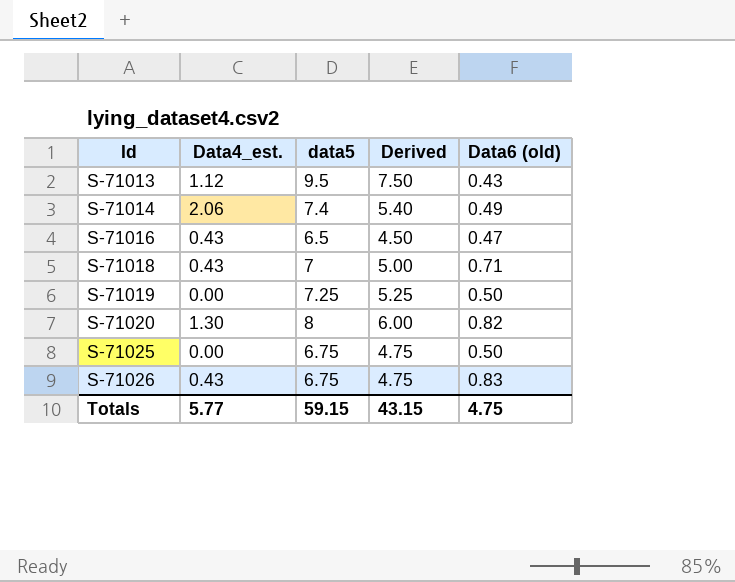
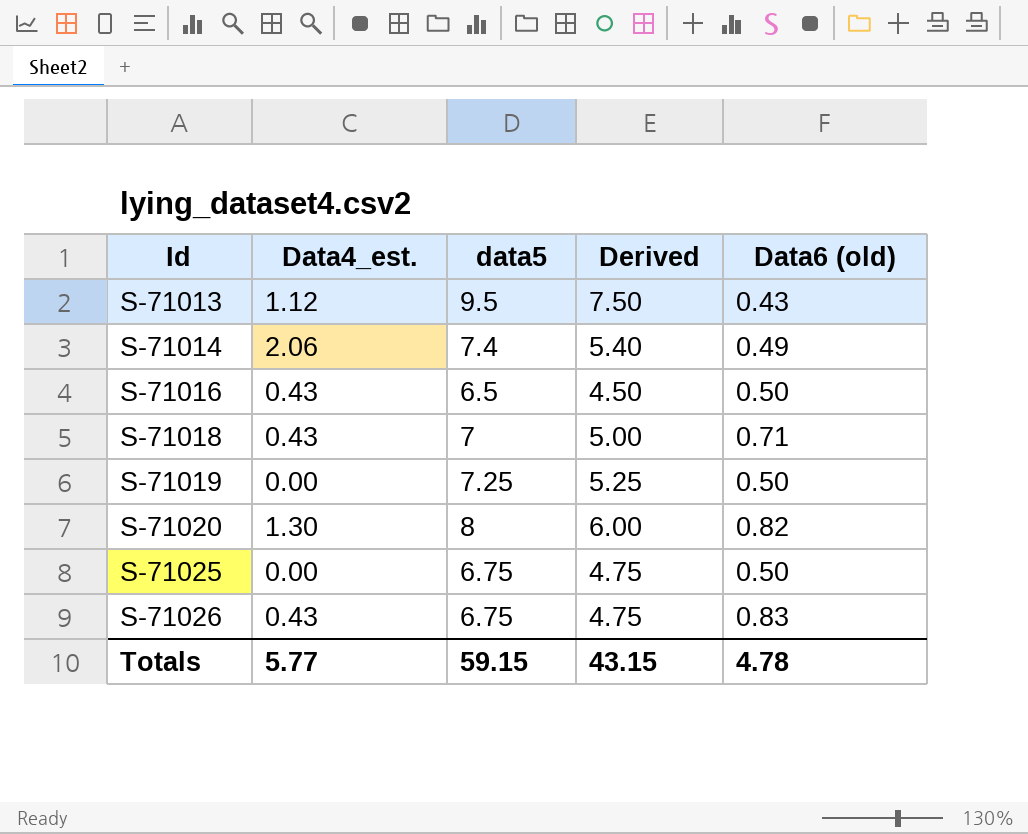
S-71016 | Data6 (old): 0.47 -> 0.50
Totals | Data6 (old): 4.75 -> 4.78

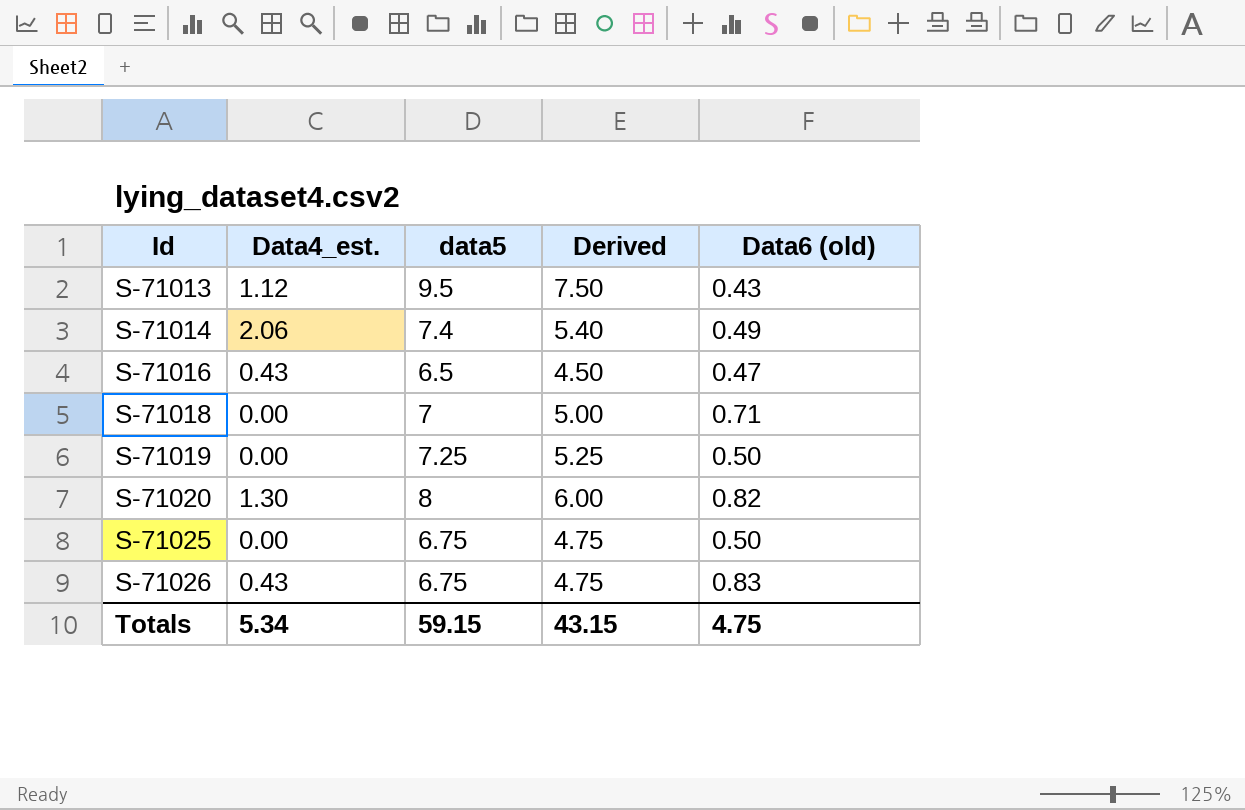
S-71016 | Data6 (old): 0.50 -> 0.47
S-71018 | Data4_est.: 0.43 -> 0.00
Totals | Data4_est.: 5.77 -> 5.34
Totals | Data6 (old): 4.78 -> 4.75

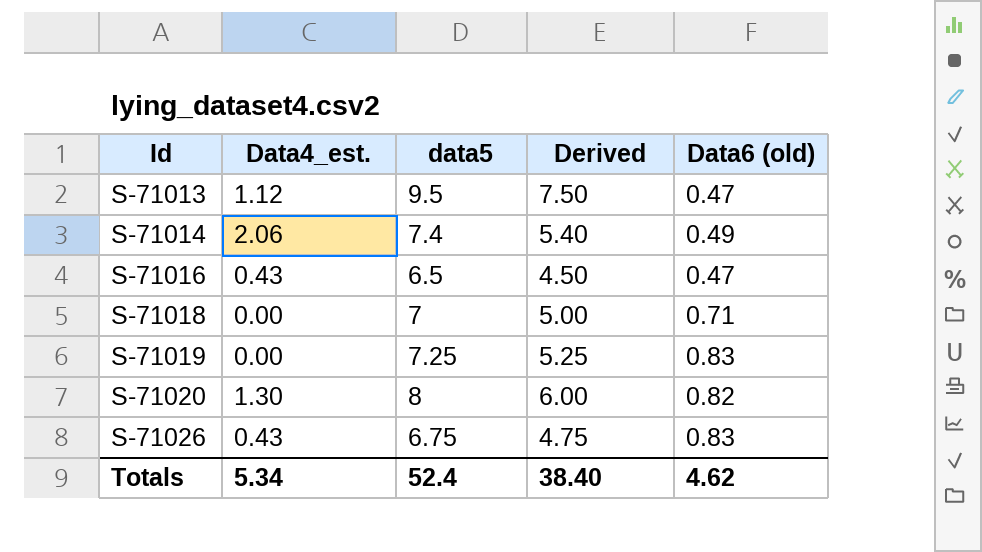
row S-71025: 0.00 | 6.75 | 4.75 | 0.50 -> none
S-71013 | Data6 (old): 0.43 -> 0.47
S-71019 | Data6 (old): 0.50 -> 0.83
Totals | data5: 59.15 -> 52.4
Totals | Derived: 43.15 -> 38.40
Totals | Data6 (old): 4.75 -> 4.62

